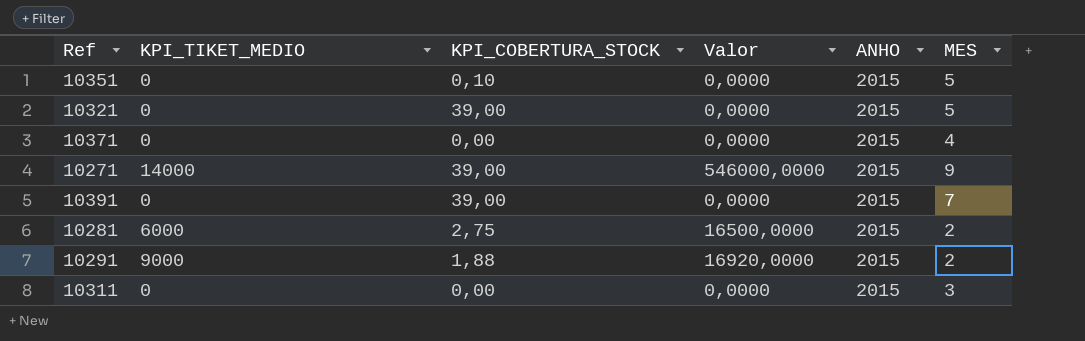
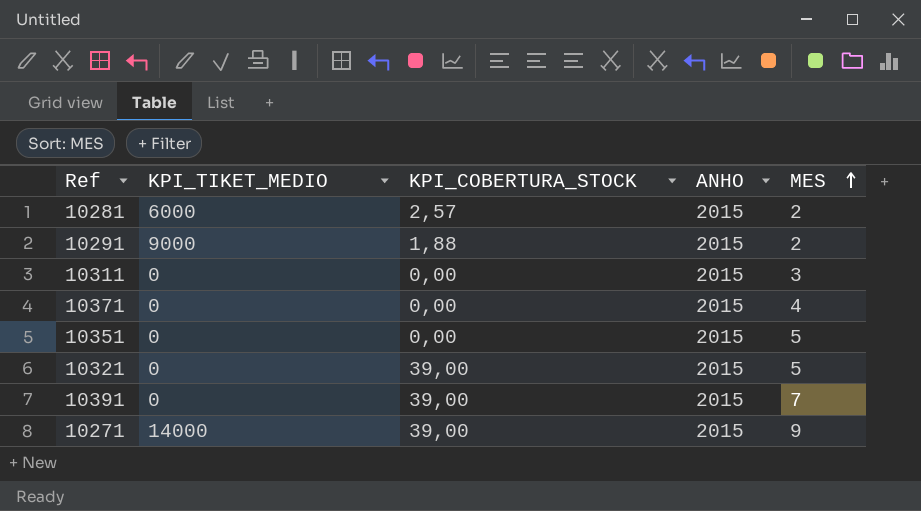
row order: none -> MES ascending
column Valor | formula: [KPI_TIKET_MEDIO] * [KPI_COBERTURA_STOCK] -> none
10281 | KPI_COBERTURA_STOCK: 2,75 -> 2,57
10351 | KPI_COBERTURA_STOCK: 0,10 -> 0,00

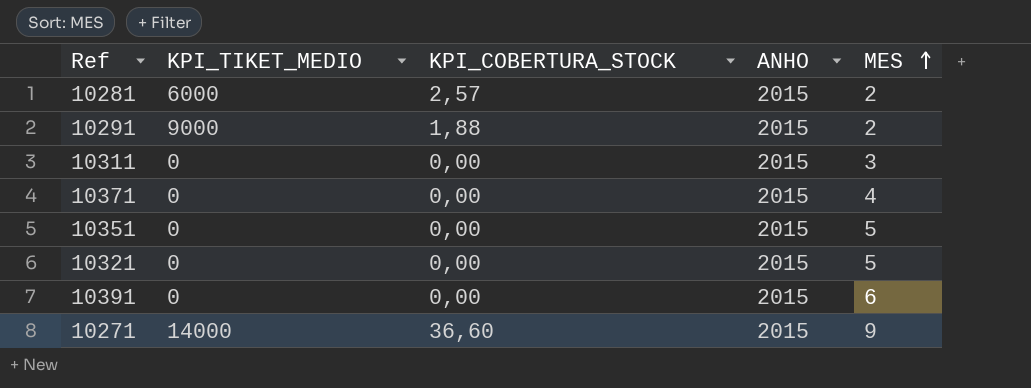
10321 | KPI_COBERTURA_STOCK: 39,00 -> 0,00
10391 | KPI_COBERTURA_STOCK: 39,00 -> 0,00
10391 | MES: 7 -> 6
10271 | KPI_COBERTURA_STOCK: 39,00 -> 36,60

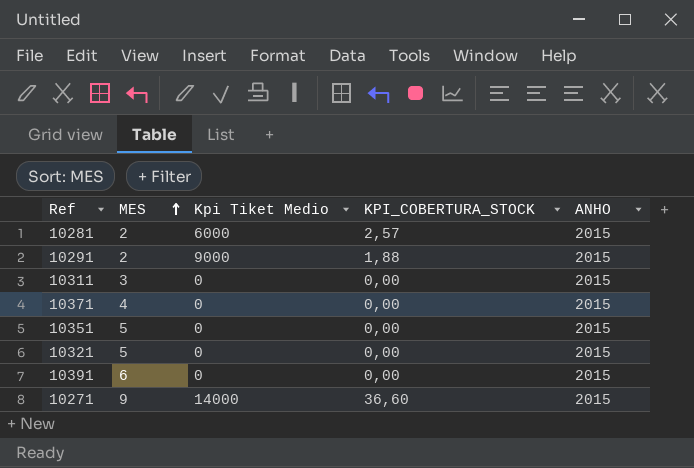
column MES | position: 5 -> 2
column name: KPI_TIKET_MEDIO -> Kpi Tiket Medio

